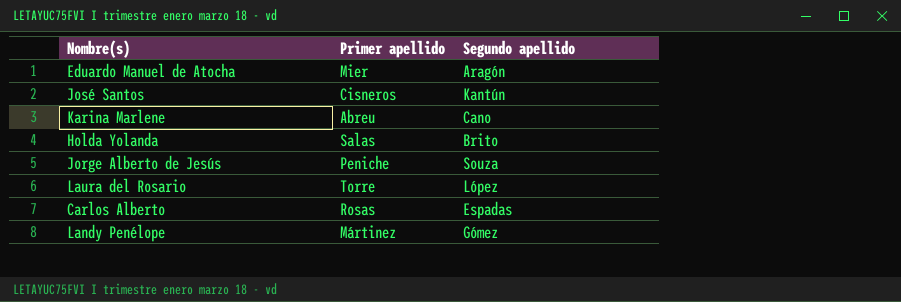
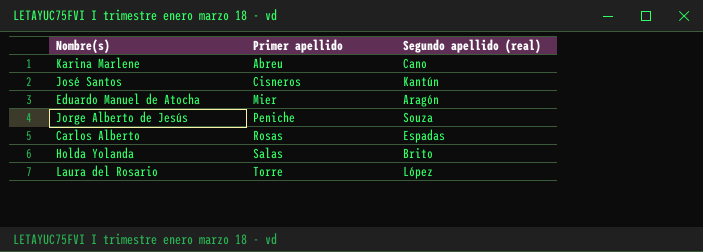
row order: none -> Primer apellido ascending
column name: Segundo apellido -> Segundo apellido (real)
row Landy Penélope: Mártinez | Gómez -> none

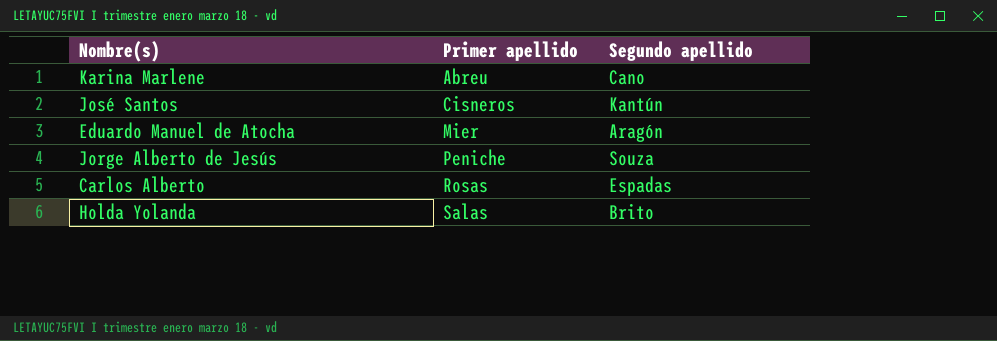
column name: Segundo apellido (real) -> Segundo apellido
row Laura del Rosario: Torre | López -> none

